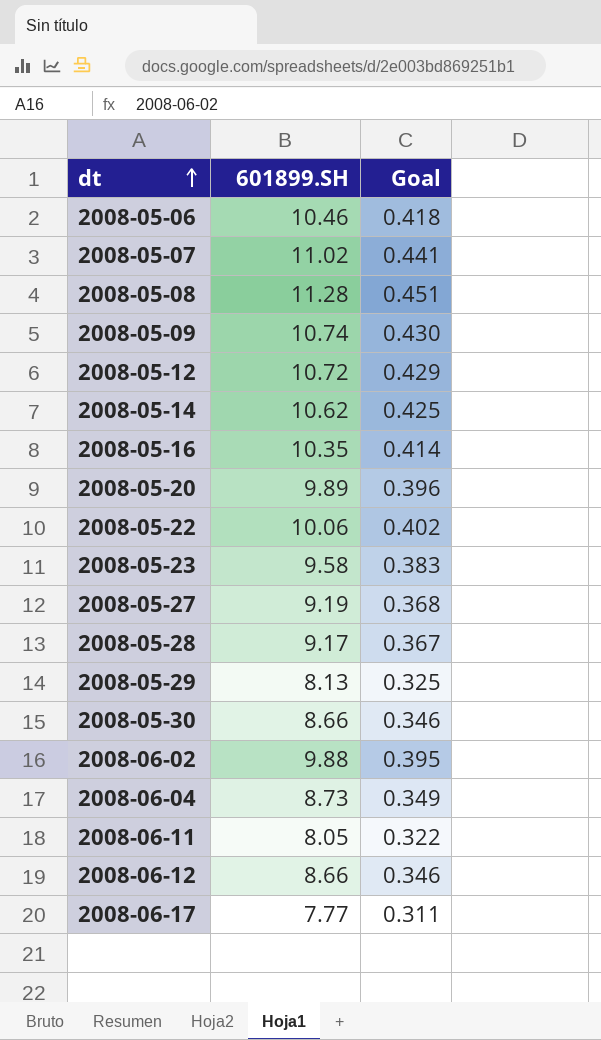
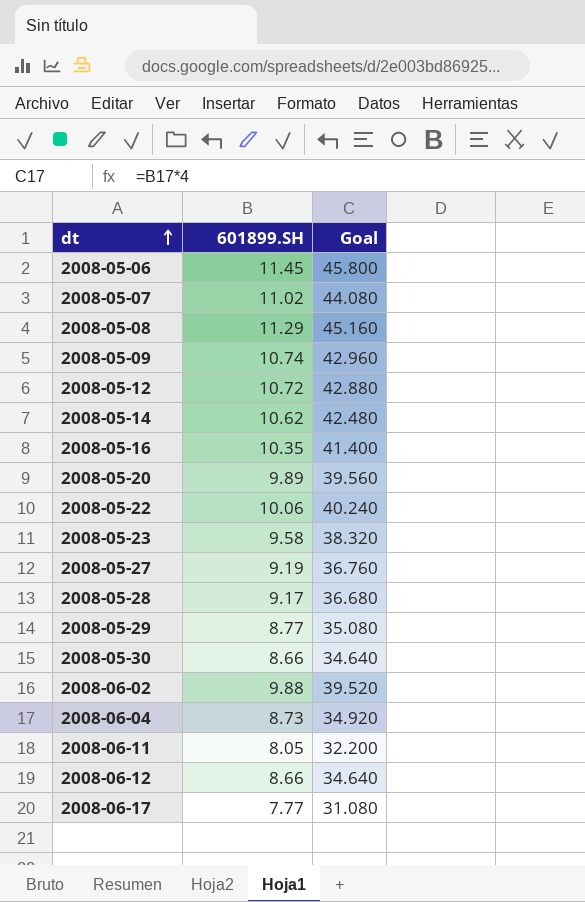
column Goal | formula: [601899.SH] * 0.04 -> [601899.SH] * 4
2008-05-06 | 601899.SH: 10.46 -> 11.45
2008-05-08 | 601899.SH: 11.28 -> 11.29
2008-05-29 | 601899.SH: 8.13 -> 8.77

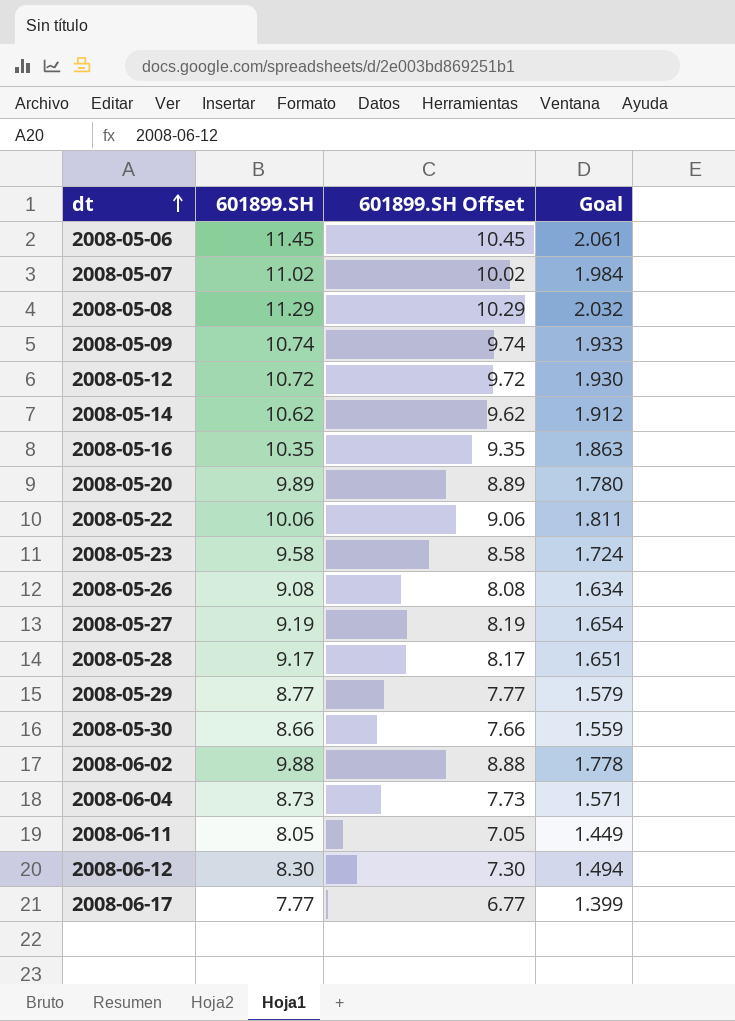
column 601899.SH Offset | formula: none -> [601899.SH] - 1
column Goal | formula: [601899.SH] * 4 -> [601899.SH] * 0.18
row 2008-05-26: none -> 9.08 | 8.08 | 1.634
2008-06-12 | 601899.SH: 8.66 -> 8.30

